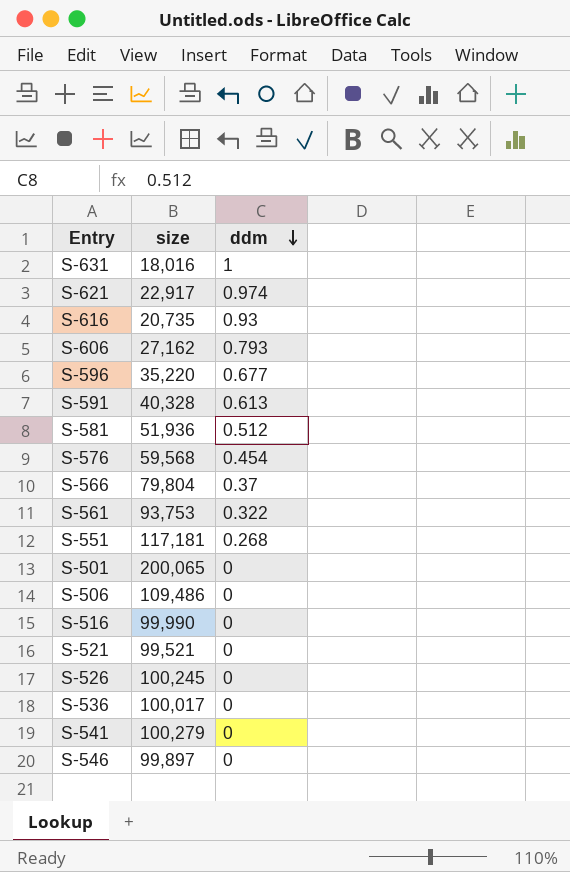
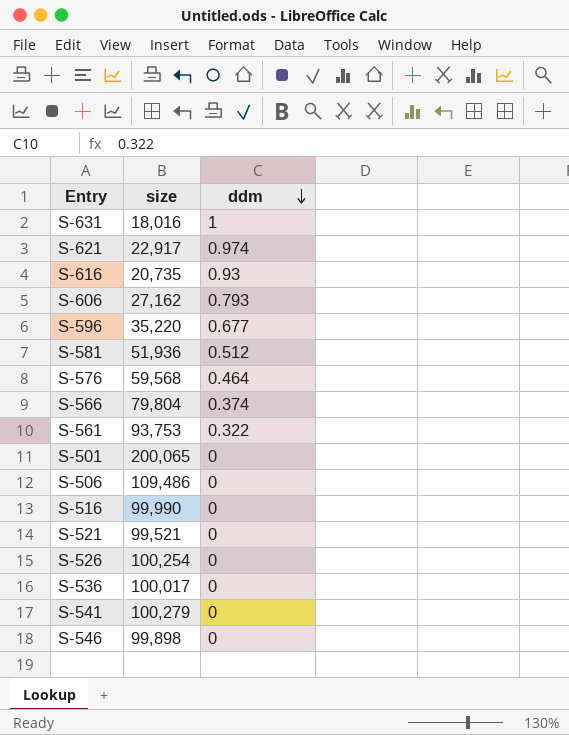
row S-591: 40,328 | 0.613 -> none
row S-551: 117,181 | 0.268 -> none
S-576 | ddm: 0.454 -> 0.464
S-566 | ddm: 0.37 -> 0.374
S-526 | size: 100,245 -> 100,254
S-546 | size: 99,897 -> 99,898

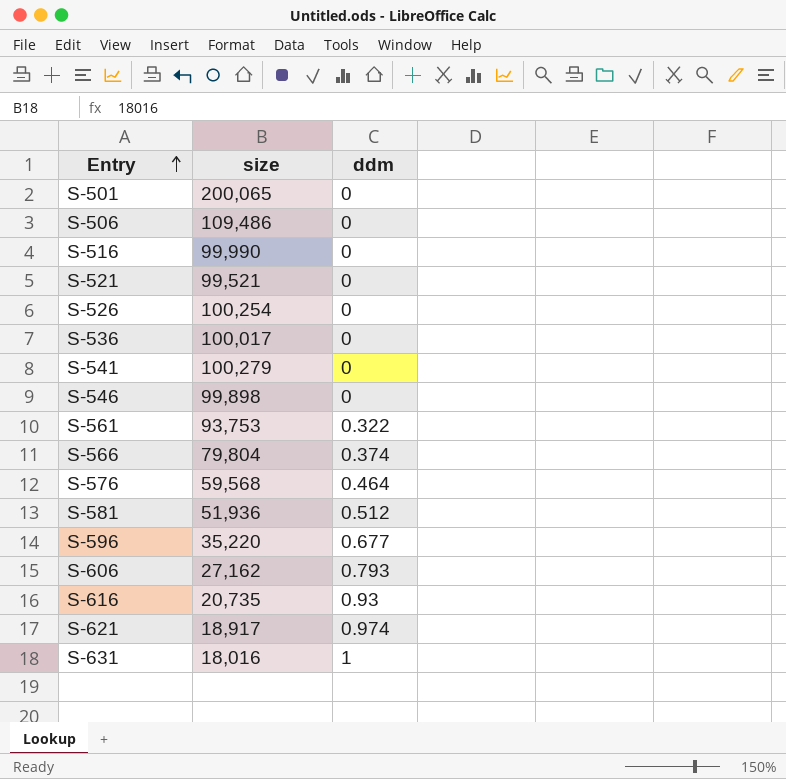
row order: ddm descending -> Entry ascending
S-621 | size: 22,917 -> 18,917

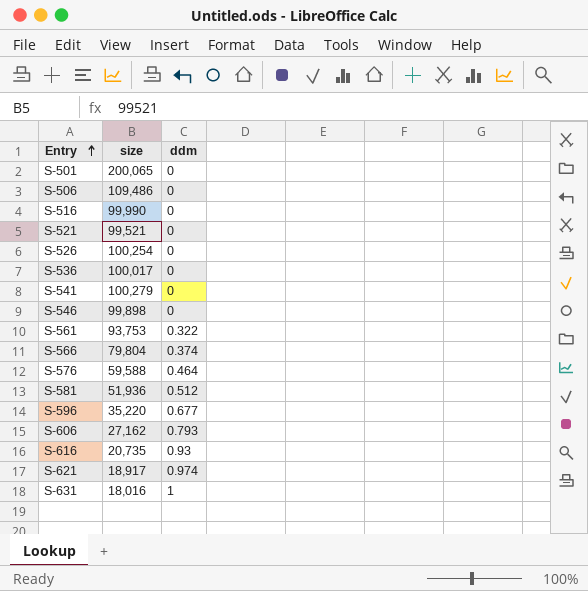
S-576 | size: 59,568 -> 59,588

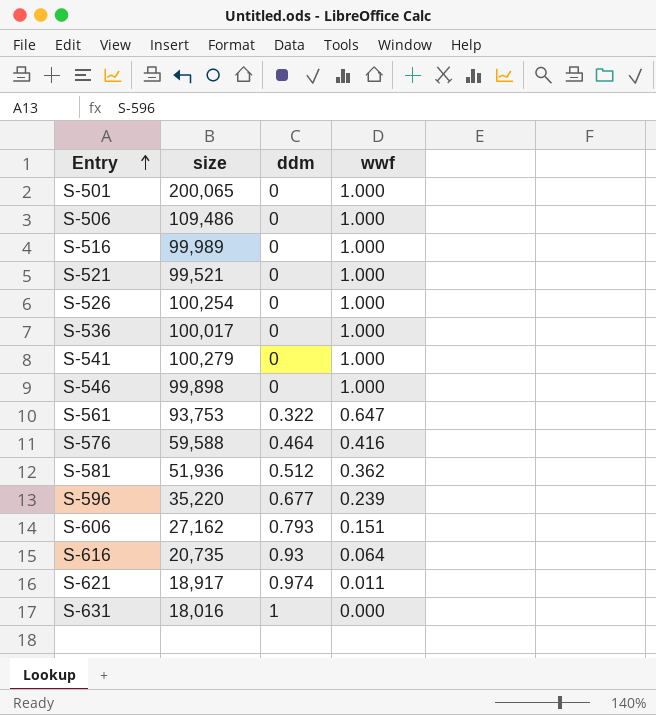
column wwf | position: none -> 4
row S-566: 79,804 | 0.374 -> none
S-516 | size: 99,990 -> 99,989

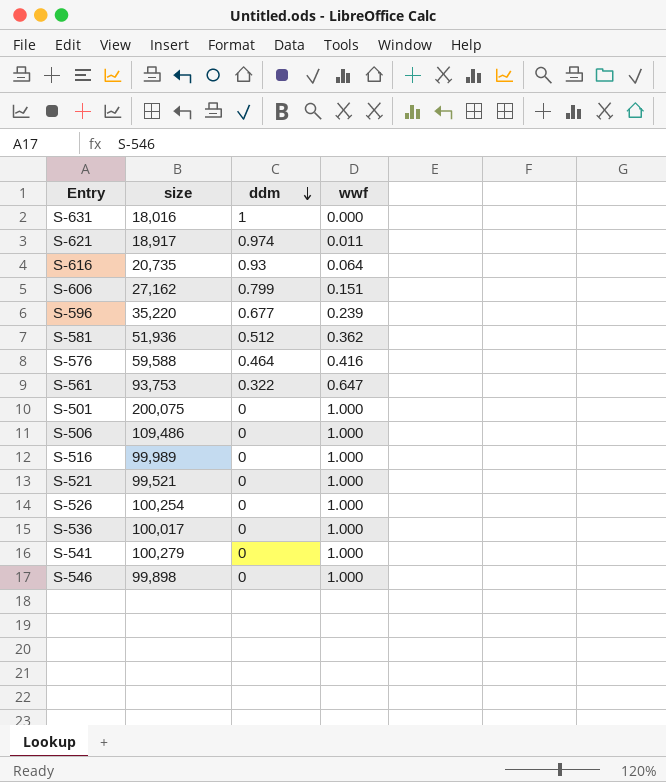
row order: Entry ascending -> ddm descending
S-606 | ddm: 0.793 -> 0.799
S-501 | size: 200,065 -> 200,075

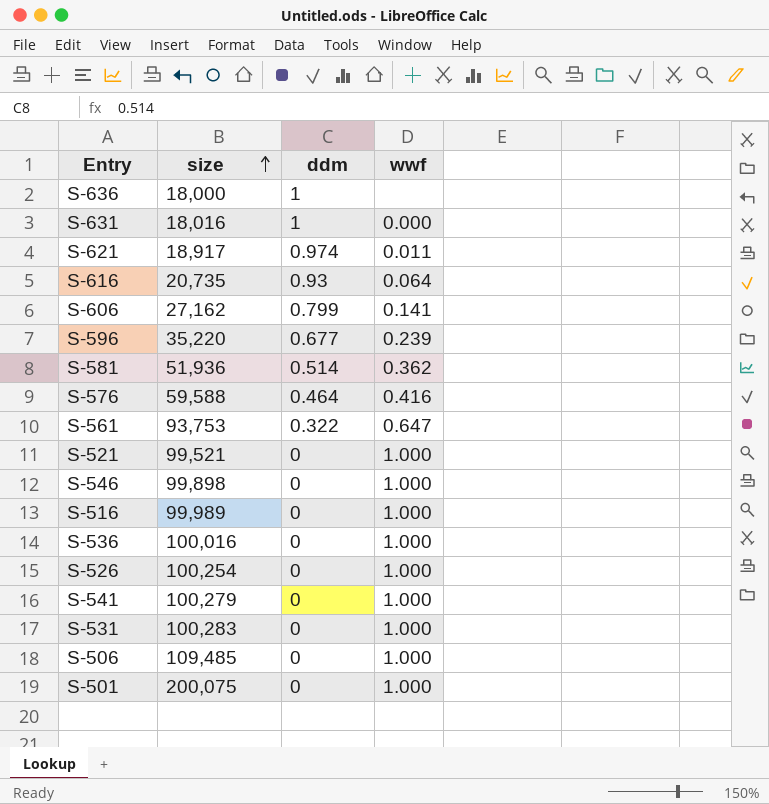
row order: ddm descending -> size ascending
row S-636: none -> 18,000 | 1 | none
S-606 | wwf: 0.151 -> 0.141
S-581 | ddm: 0.512 -> 0.514
S-536 | size: 100,017 -> 100,016
row S-531: none -> 100,283 | 0 | 1.000
S-506 | size: 109,486 -> 109,485

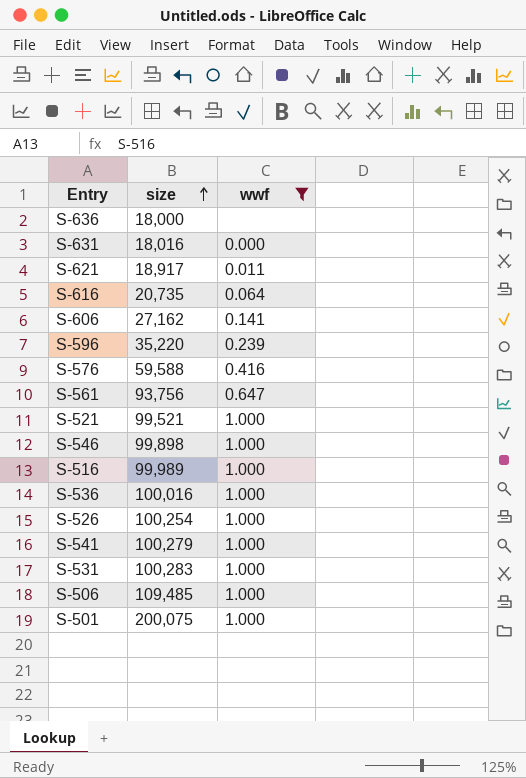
filter: none -> wwf != 0.362
column ddm | position: 3 -> none
S-561 | size: 93,753 -> 93,756

